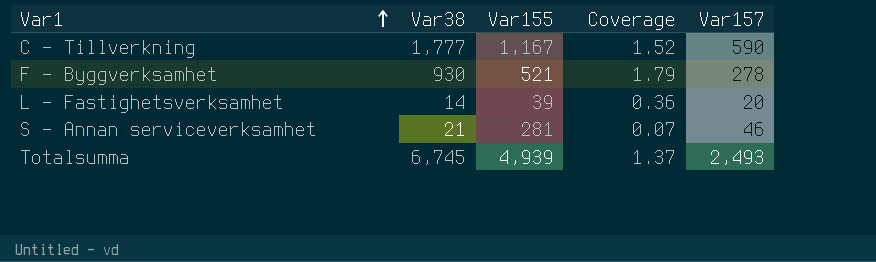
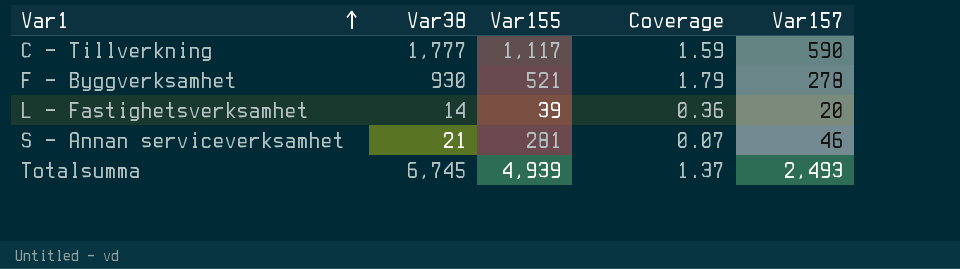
C - Tillverkning | Var155: 1,167 -> 1,117
C - Tillverkning | Coverage: 1.52 -> 1.59

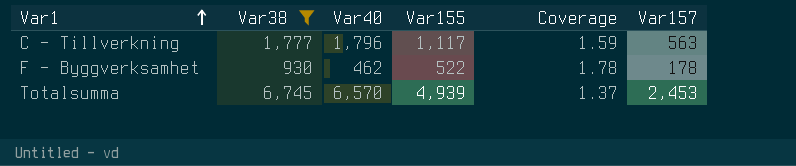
filter: none -> Var38 >= 930
column Var40 | position: none -> 3
C - Tillverkning | Var157: 590 -> 563
F - Byggverksamhet | Var155: 521 -> 522
F - Byggverksamhet | Coverage: 1.79 -> 1.78
F - Byggverksamhet | Var157: 278 -> 178
Totalsumma | Var157: 2,493 -> 2,453

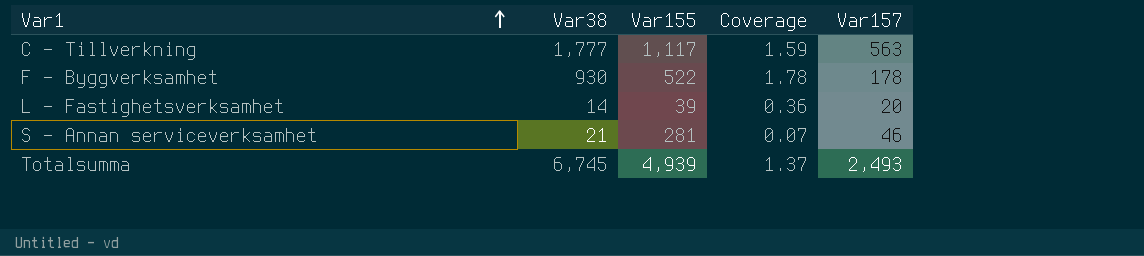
filter: Var38 >= 930 -> none
column Var40 | position: 3 -> none
Totalsumma | Var157: 2,453 -> 2,493

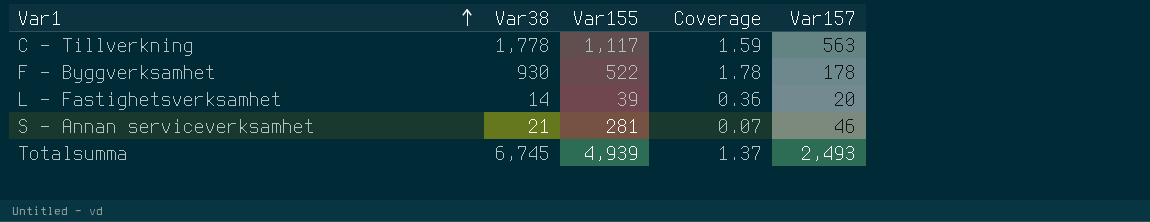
C - Tillverkning | Var38: 1,777 -> 1,778

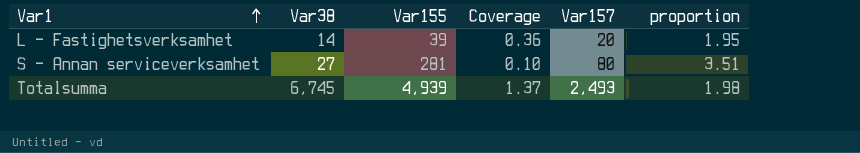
column proportion | formula: none -> [Var155] / [Var157]
row C - Tillverkning: 1,778 | 1,117 | 1.59 | 563 -> none
row F - Byggverksamhet: 930 | 522 | 1.78 | 178 -> none
S - Annan serviceverksamhet | Var38: 21 -> 27
S - Annan serviceverksamhet | Coverage: 0.07 -> 0.10
S - Annan serviceverksamhet | Var157: 46 -> 80

